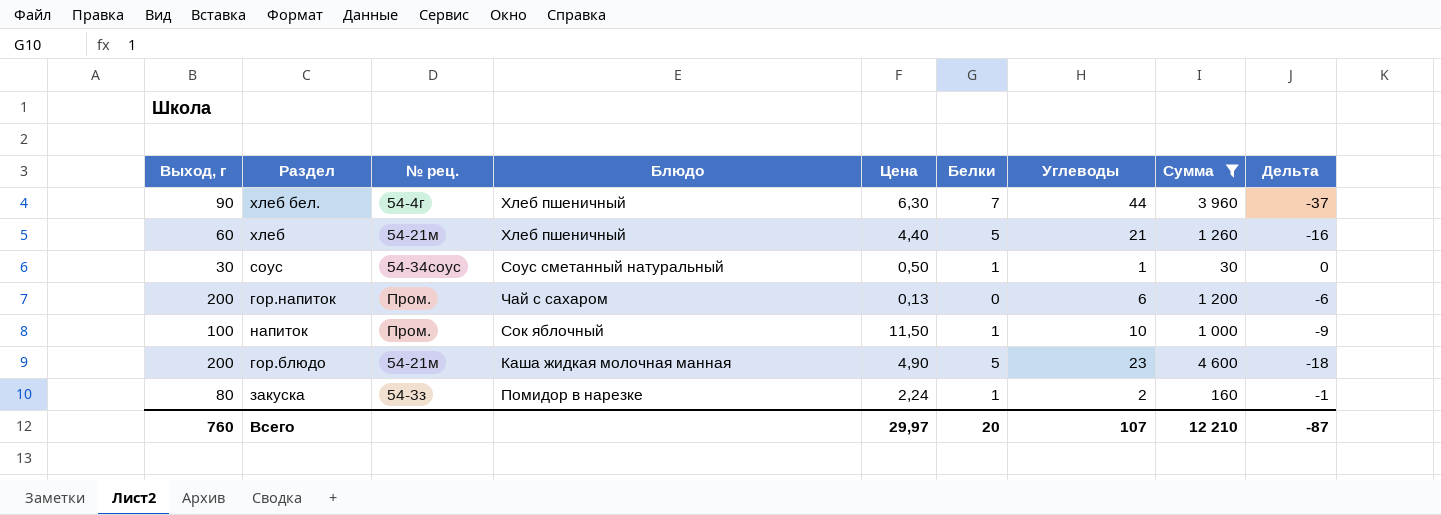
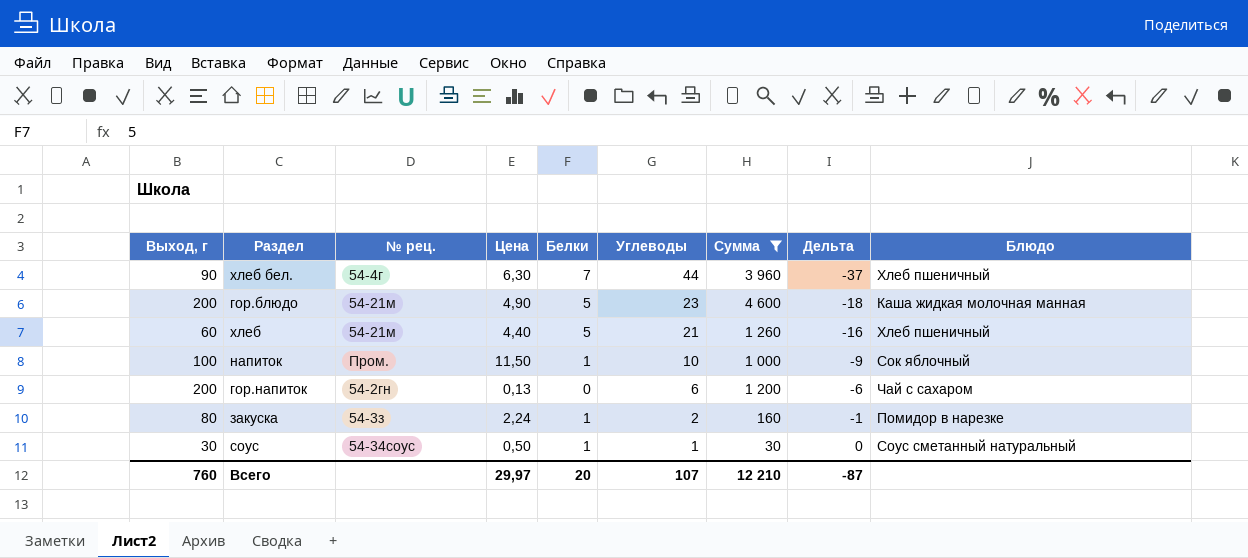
row order: none -> Углеводы descending
column Блюдо | position: 4 -> 9
гор.напиток | № рец.: Пром. -> 54-2гн

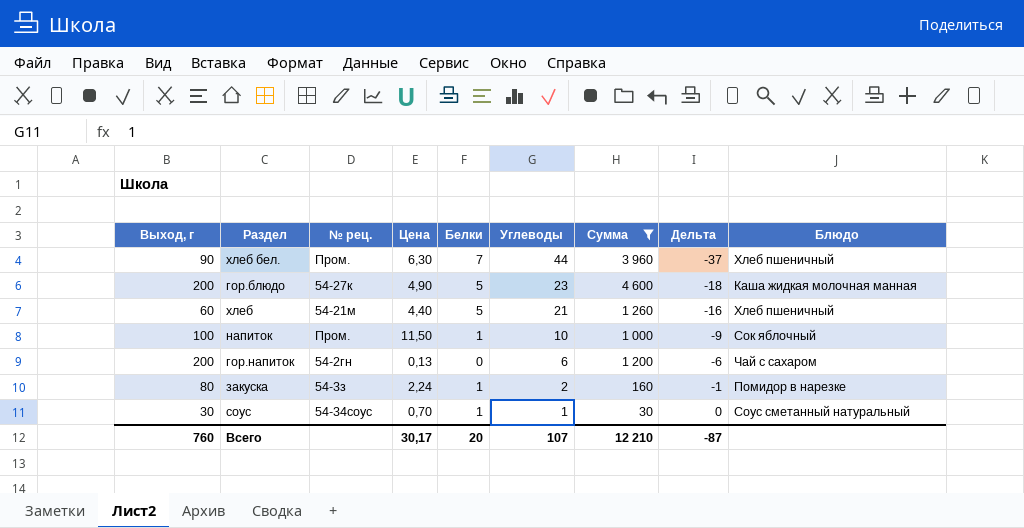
хлеб бел. | № рец.: 54-4г -> Пром.
гор.блюдо | № рец.: 54-21м -> 54-27к
соус | Цена: 0,50 -> 0,70
Всего | Цена: 29,97 -> 30,17

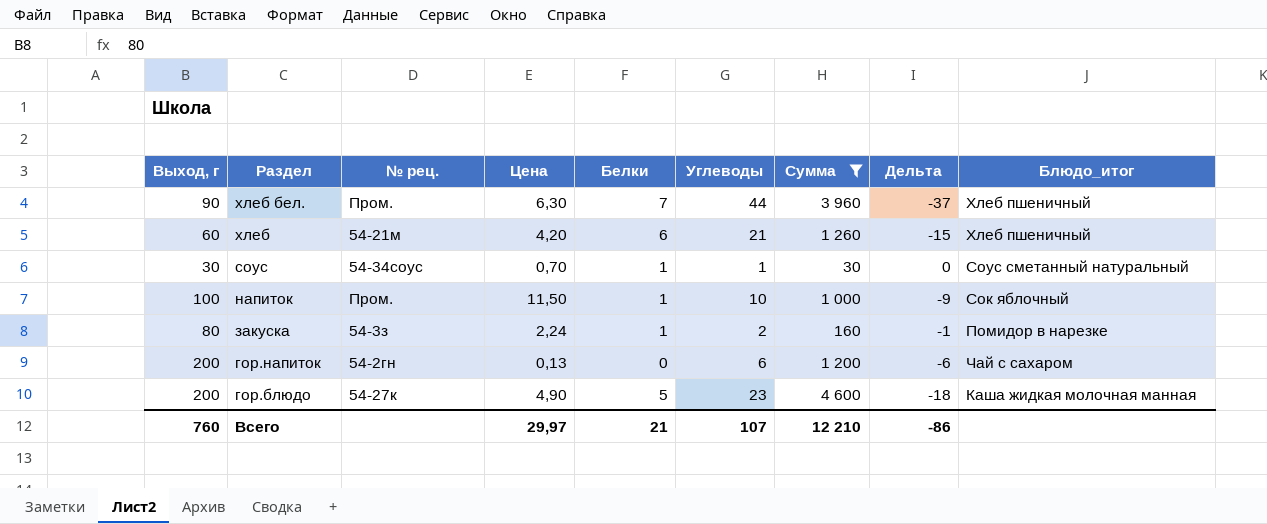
row order: Углеводы descending -> Раздел descending
column name: Блюдо -> Блюдо_итог
хлеб | Цена: 4,40 -> 4,20
хлеб | Белки: 5 -> 6
хлеб | Дельта: -16 -> -15
Всего | Цена: 30,17 -> 29,97
Всего | Белки: 20 -> 21
Всего | Дельта: -87 -> -86

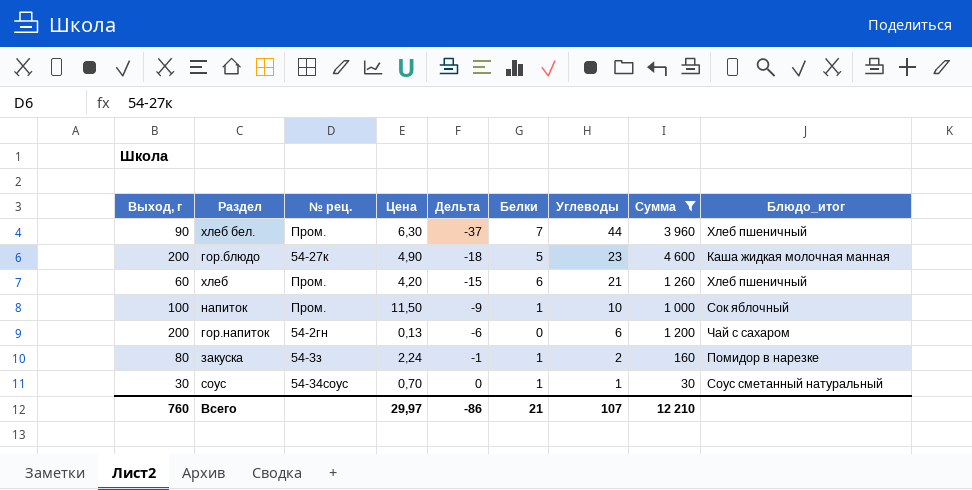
row order: Раздел descending -> Дельта ascending
column Дельта | position: 8 -> 5
хлеб | № рец.: 54-21м -> Пром.

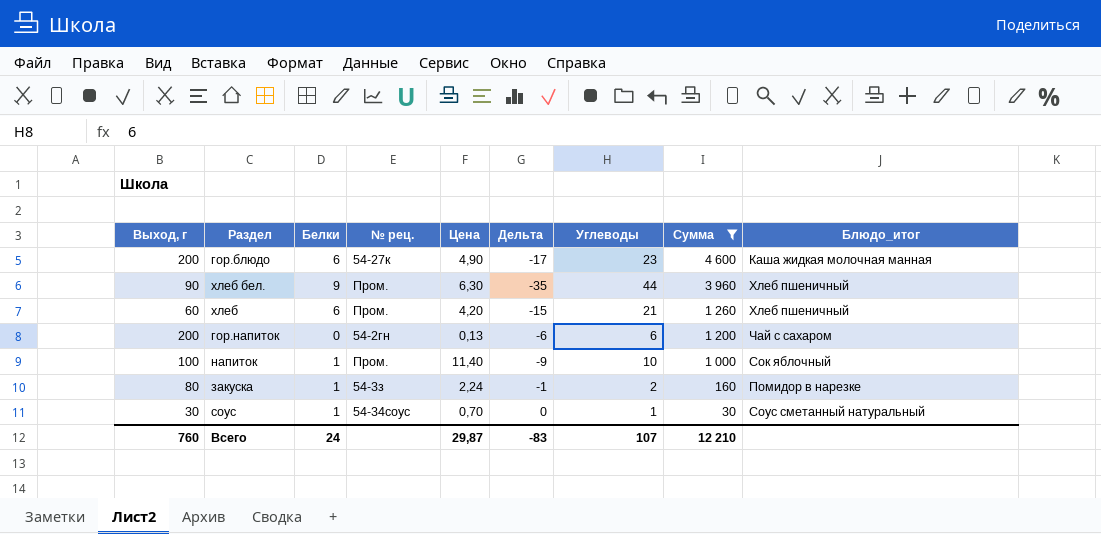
row order: Дельта ascending -> Сумма descending
column Белки | position: 6 -> 3
гор.блюдо | Белки: 5 -> 6
гор.блюдо | Дельта: -18 -> -17
хлеб бел. | Белки: 7 -> 9
хлеб бел. | Дельта: -37 -> -35
напиток | Цена: 11,50 -> 11,40
Всего | Белки: 21 -> 24
Всего | Цена: 29,97 -> 29,87
Всего | Дельта: -86 -> -83

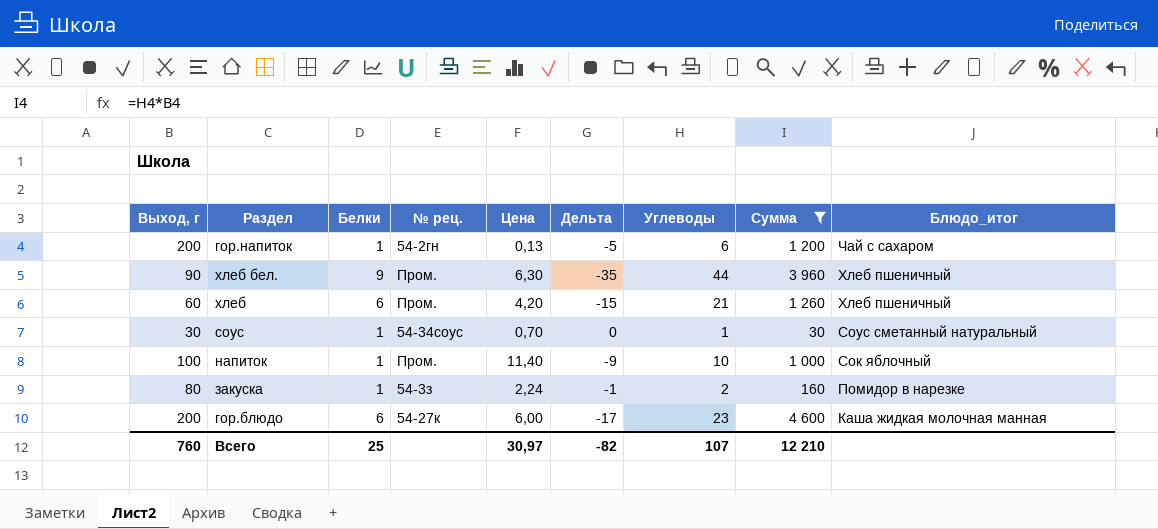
row order: Сумма descending -> Блюдо_итог descending
гор.напиток | Белки: 0 -> 1
гор.напиток | Дельта: -6 -> -5
гор.блюдо | Цена: 4,90 -> 6,00
Всего | Белки: 24 -> 25
Всего | Цена: 29,87 -> 30,97
Всего | Дельта: -83 -> -82

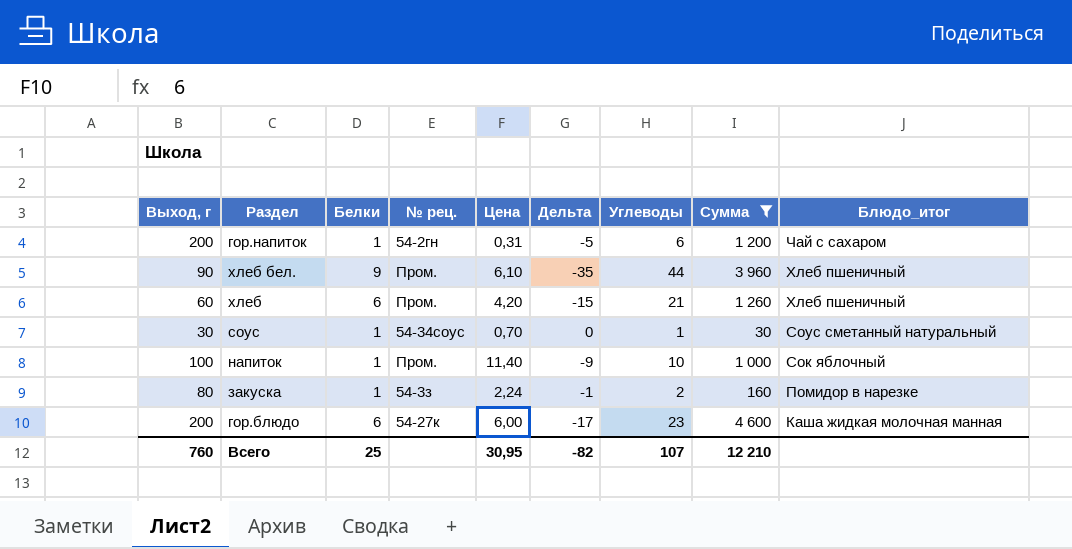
гор.напиток | Цена: 0,13 -> 0,31
хлеб бел. | Цена: 6,30 -> 6,10
Всего | Цена: 30,97 -> 30,95

